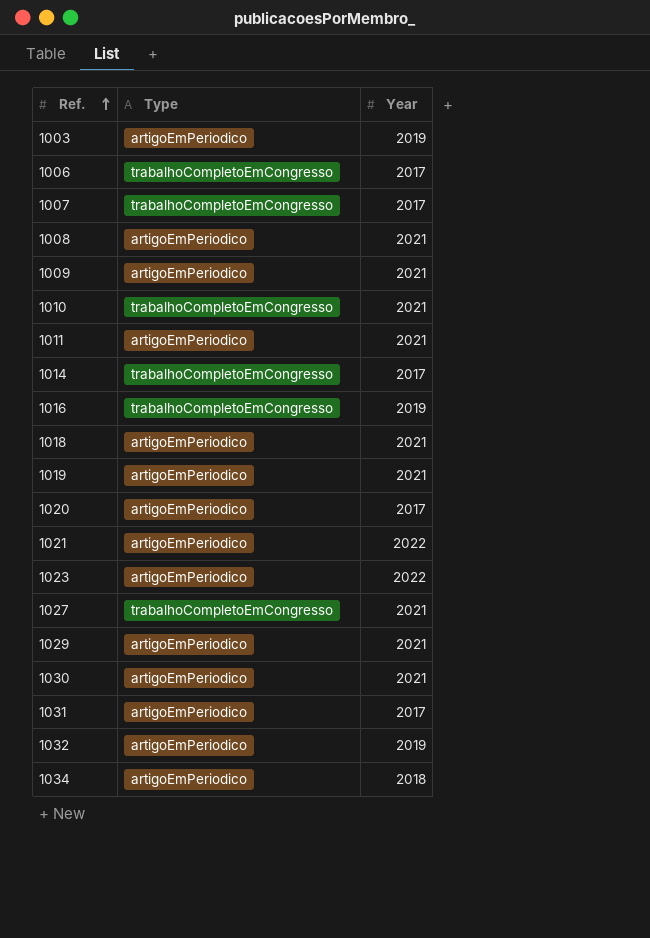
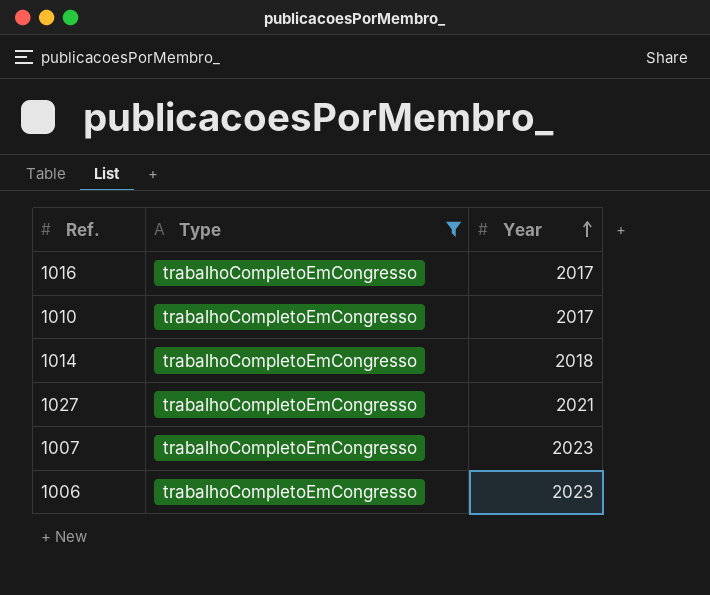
filter: none -> Type = trabalhoCompletoEmCongresso
row order: Ref. ascending -> Year ascending
1016 | Year: 2019 -> 2017
1010 | Year: 2021 -> 2017
1014 | Year: 2017 -> 2018
1007 | Year: 2017 -> 2023
1006 | Year: 2017 -> 2023

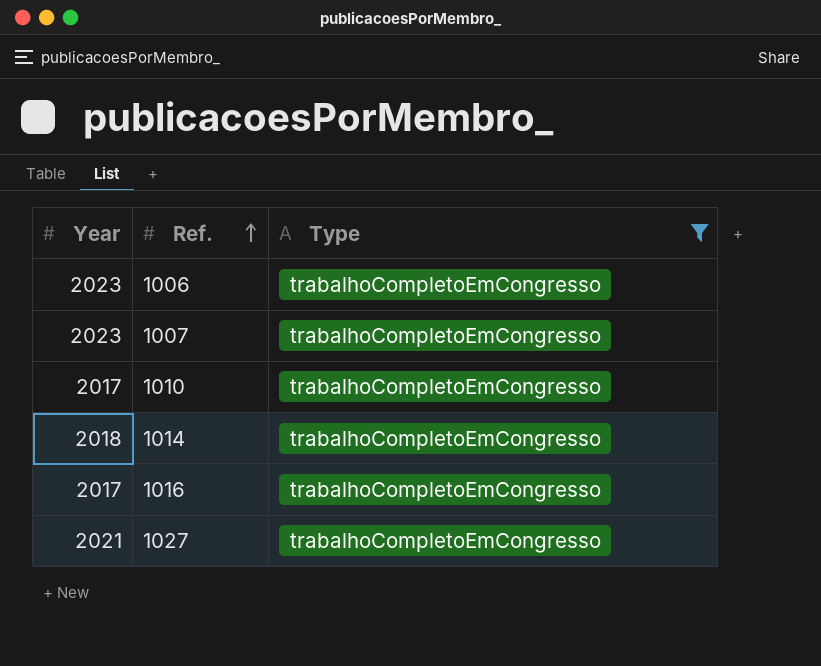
row order: Year ascending -> Ref. ascending
column Year | position: 3 -> 1

